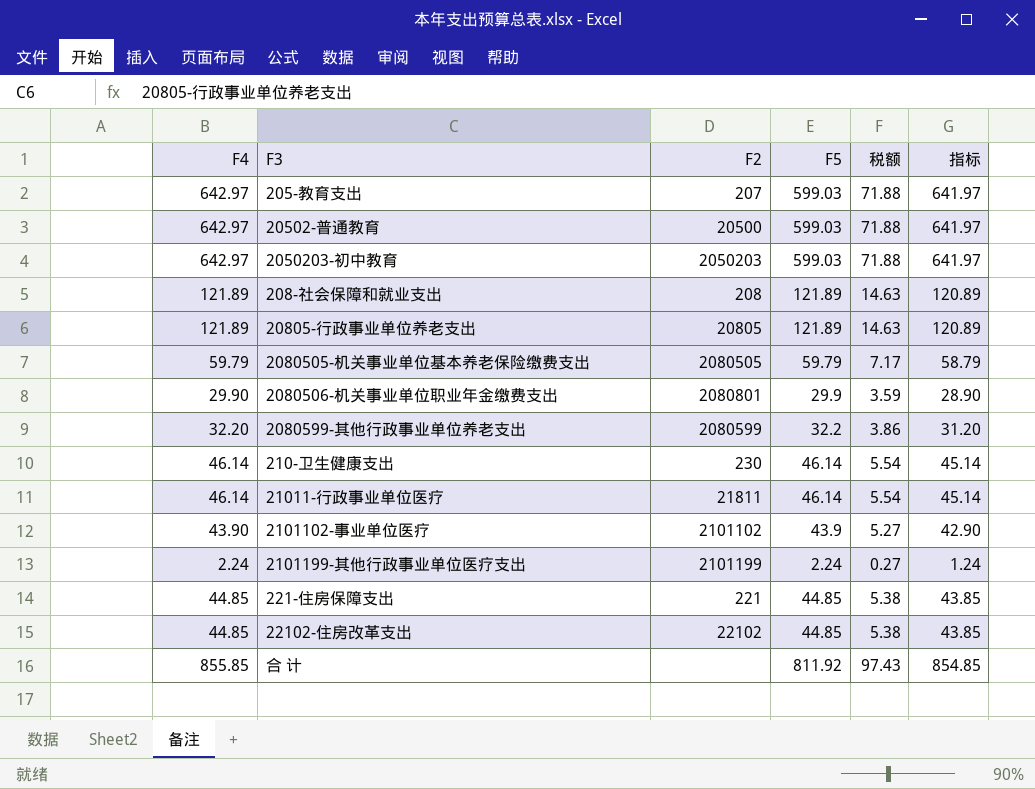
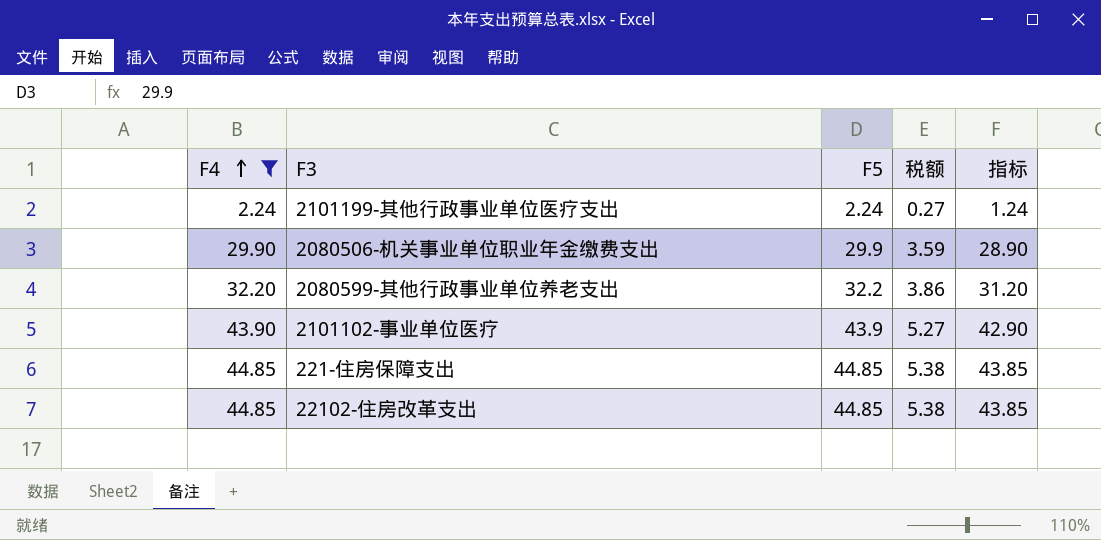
filter: none -> F4 <= 44.85
row order: none -> F4 ascending
column F2 | position: 3 -> none

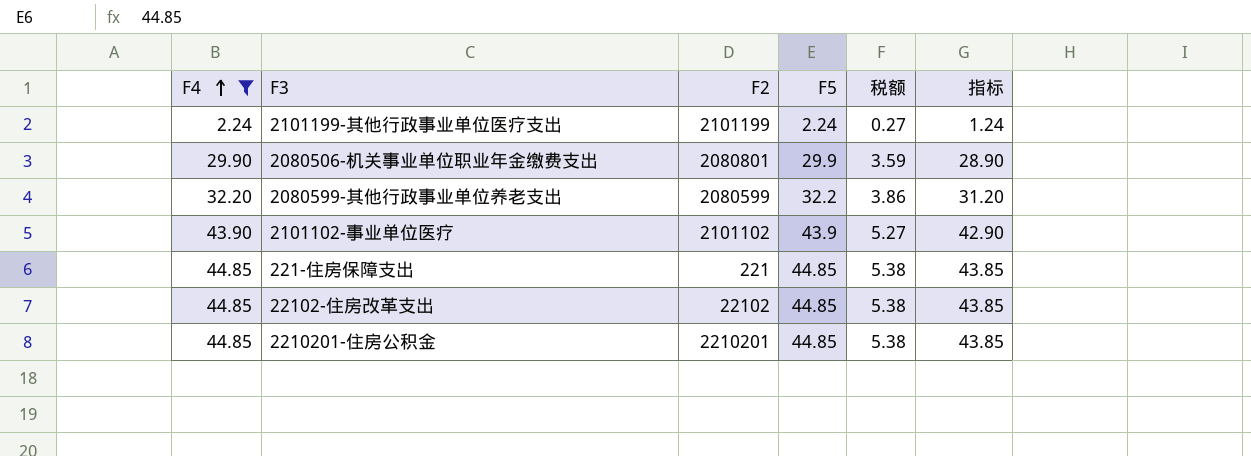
column F2 | position: none -> 3
row 2210201-住房公积金: none -> 44.85 | 2210201 | 44.85 | 5.38 | 43.85

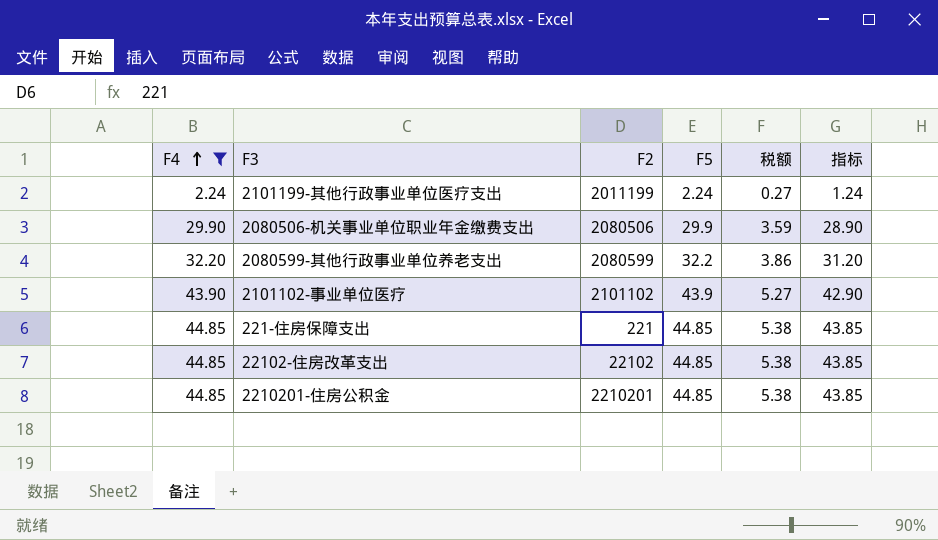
2101199-其他行政事业单位医疗支出 | F2: 2101199 -> 2011199
2080506-机关事业单位职业年金缴费支出 | F2: 2080801 -> 2080506

